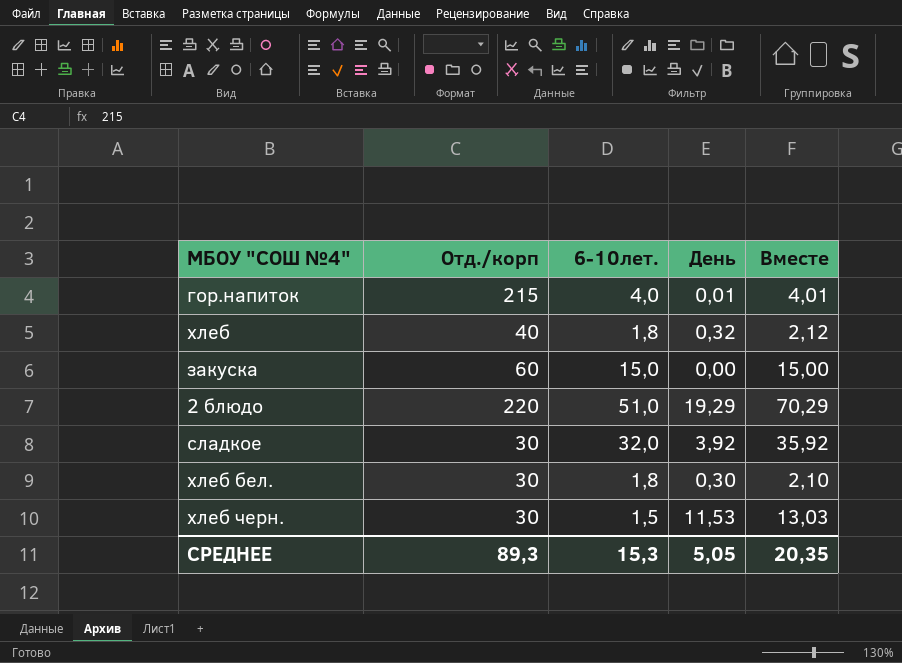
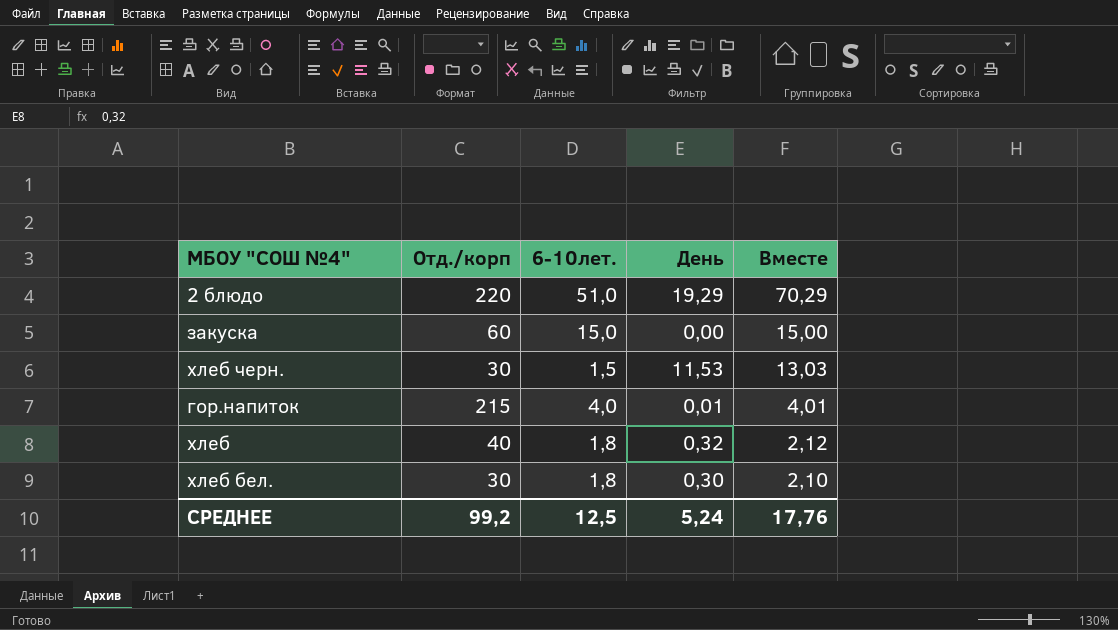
row order: none -> Вместе descending
row сладкое: 30 | 32,0 | 3,92 | 35,92 -> none
СРЕДНЕЕ | Отд./корп: 89,3 -> 99,2
СРЕДНЕЕ | 6-10лет.: 15,3 -> 12,5
СРЕДНЕЕ | День: 5,05 -> 5,24
СРЕДНЕЕ | Вместе: 20,35 -> 17,76

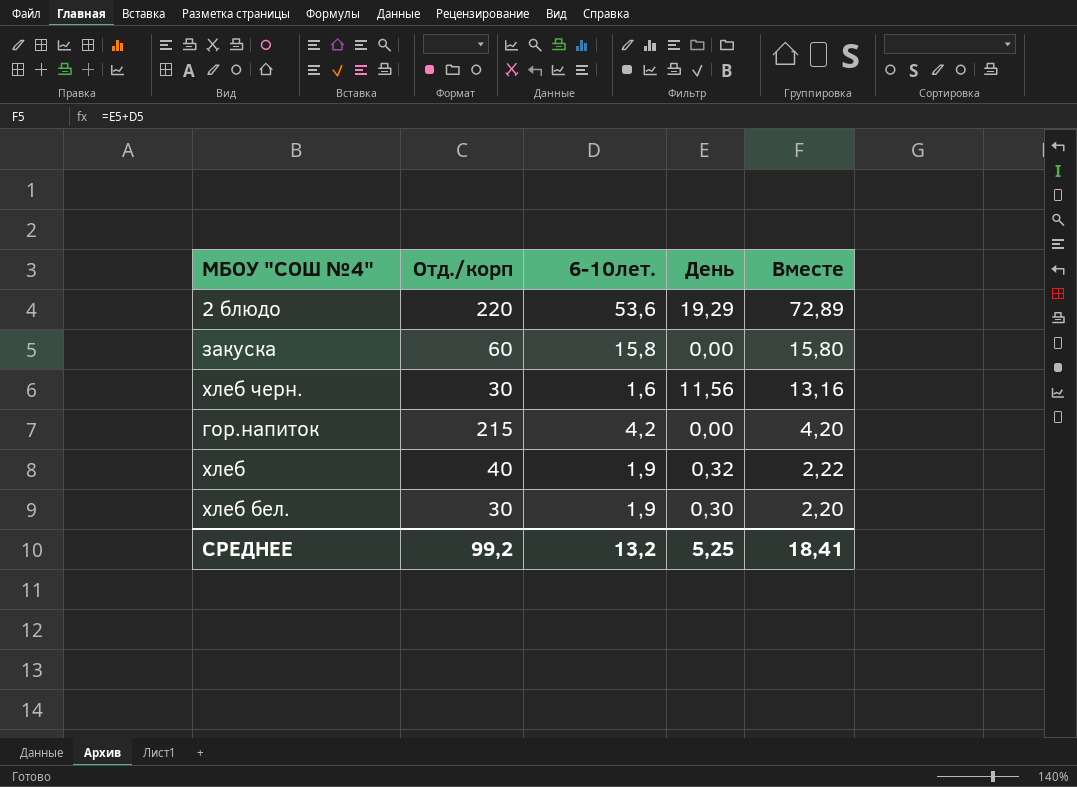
2 блюдо | 6-10лет.: 51,0 -> 53,6
2 блюдо | Вместе: 70,29 -> 72,89
закуска | 6-10лет.: 15,0 -> 15,8
закуска | Вместе: 15,00 -> 15,80
хлеб черн. | 6-10лет.: 1,5 -> 1,6
хлеб черн. | День: 11,53 -> 11,56
хлеб черн. | Вместе: 13,03 -> 13,16
гор.напиток | 6-10лет.: 4,0 -> 4,2
гор.напиток | День: 0,01 -> 0,00
гор.напиток | Вместе: 4,01 -> 4,20
хлеб | 6-10лет.: 1,8 -> 1,9
хлеб | Вместе: 2,12 -> 2,22
хлеб бел. | 6-10лет.: 1,8 -> 1,9
хлеб бел. | Вместе: 2,10 -> 2,20
СРЕДНЕЕ | 6-10лет.: 12,5 -> 13,2
СРЕДНЕЕ | День: 5,24 -> 5,25
СРЕДНЕЕ | Вместе: 17,76 -> 18,41

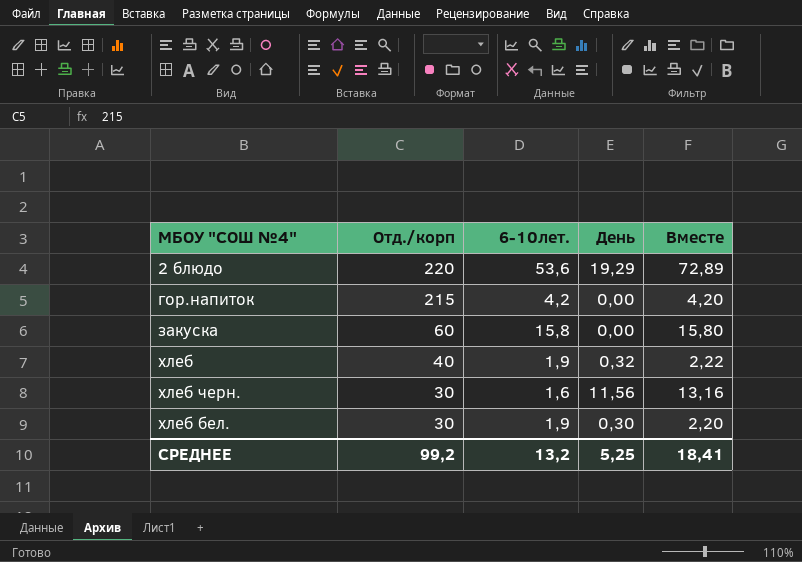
row order: Вместе descending -> Отд./корп descending

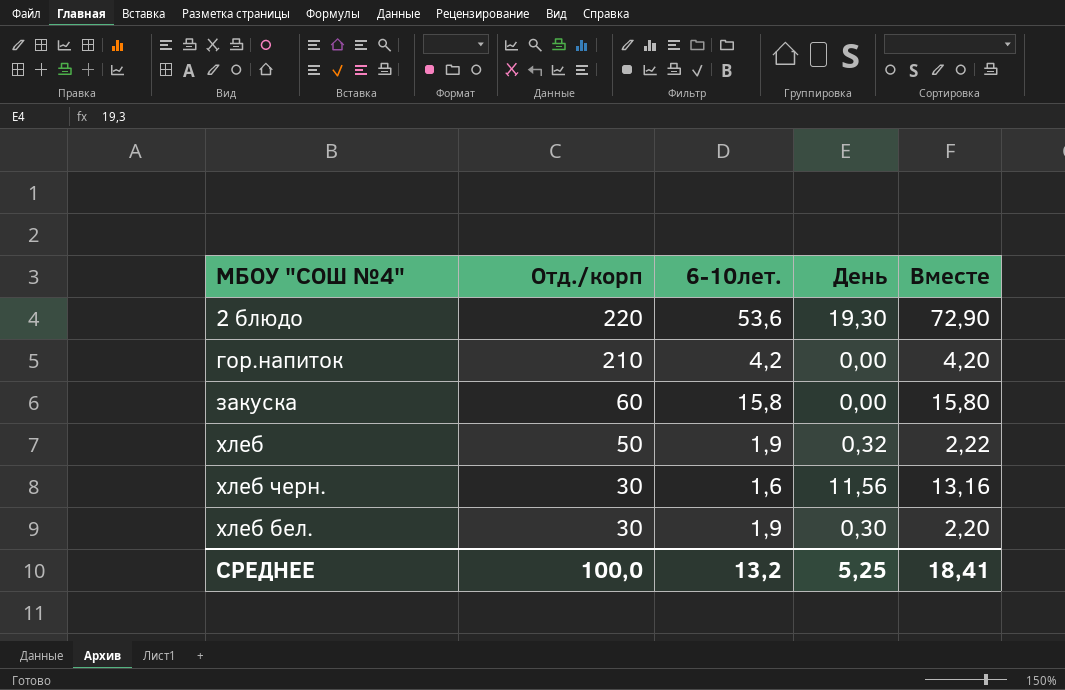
2 блюдо | День: 19,29 -> 19,30
2 блюдо | Вместе: 72,89 -> 72,90
гор.напиток | Отд./корп: 215 -> 210
хлеб | Отд./корп: 40 -> 50
СРЕДНЕЕ | Отд./корп: 99,2 -> 100,0

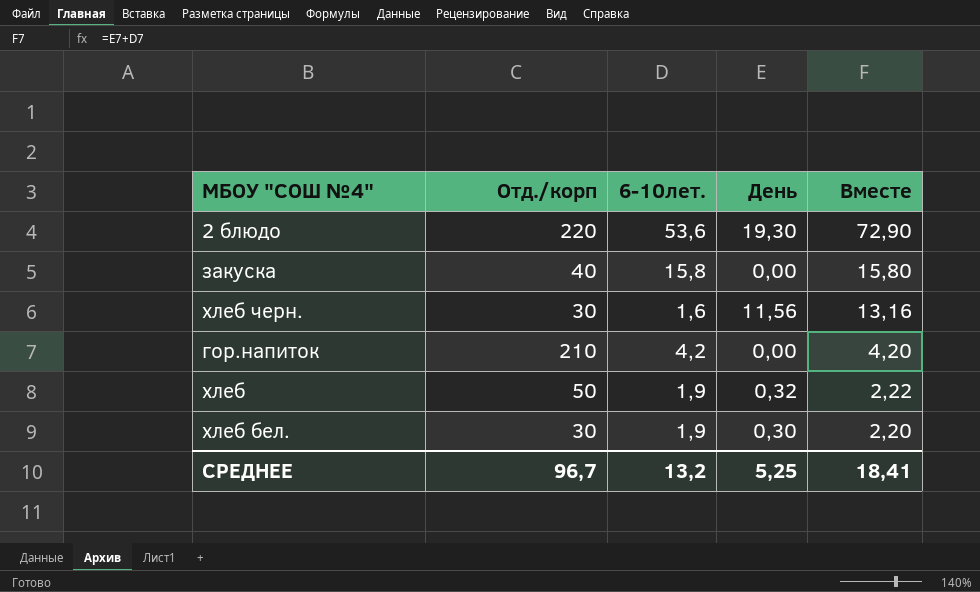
row order: Отд./корп descending -> Вместе descending
закуска | Отд./корп: 60 -> 40
СРЕДНЕЕ | Отд./корп: 100,0 -> 96,7

